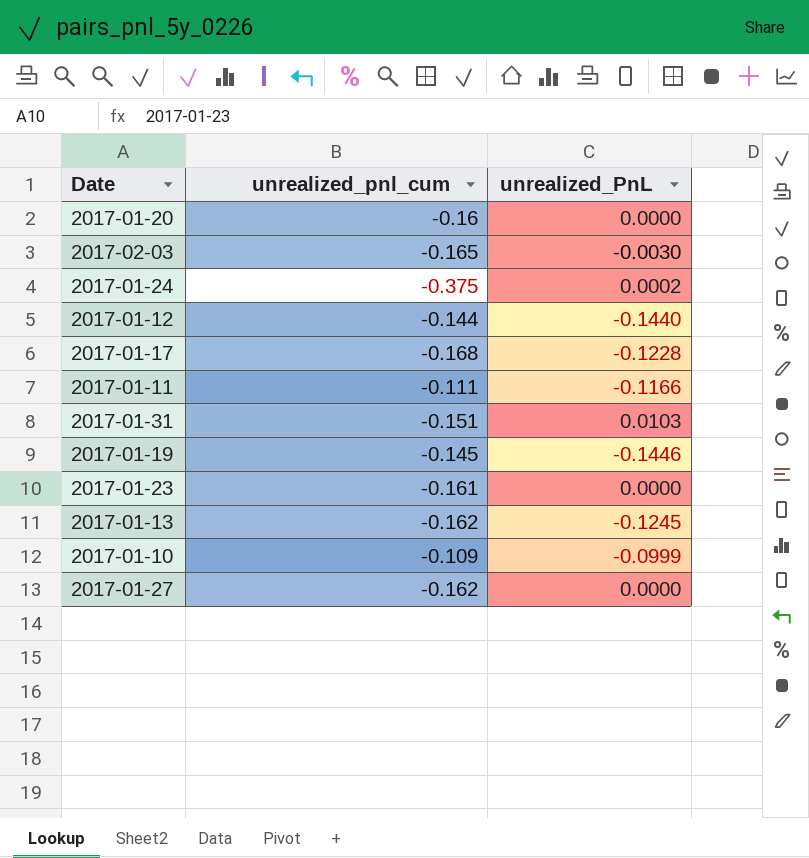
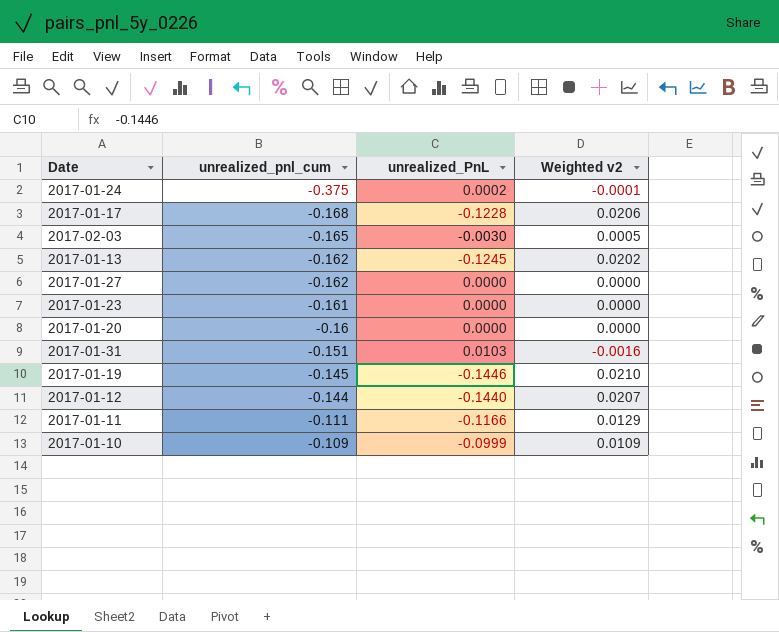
row order: none -> unrealized_pnl_cum ascending
column Weighted v2 | formula: none -> [unrealized_pnl_cum] * [unrealized_PnL]

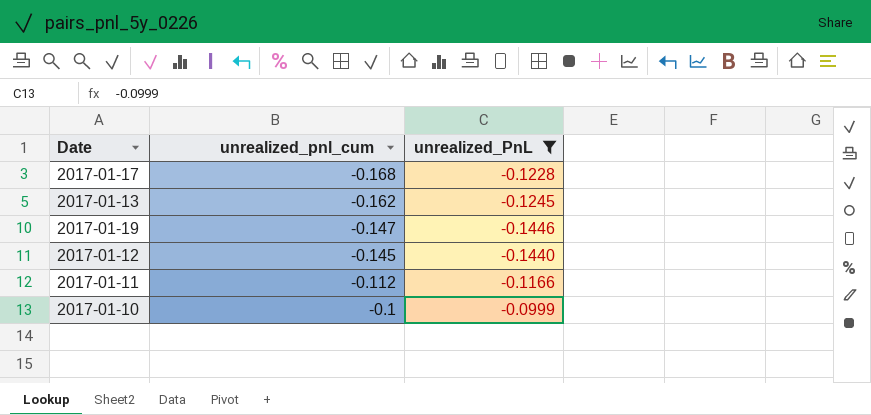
filter: none -> unrealized_PnL <= -0.0999
column Weighted v2 | formula: [unrealized_pnl_cum] * [unrealized_PnL] -> none
2017-01-19 | unrealized_pnl_cum: -0.145 -> -0.147
2017-01-12 | unrealized_pnl_cum: -0.144 -> -0.145
2017-01-11 | unrealized_pnl_cum: -0.111 -> -0.112
2017-01-10 | unrealized_pnl_cum: -0.109 -> -0.1

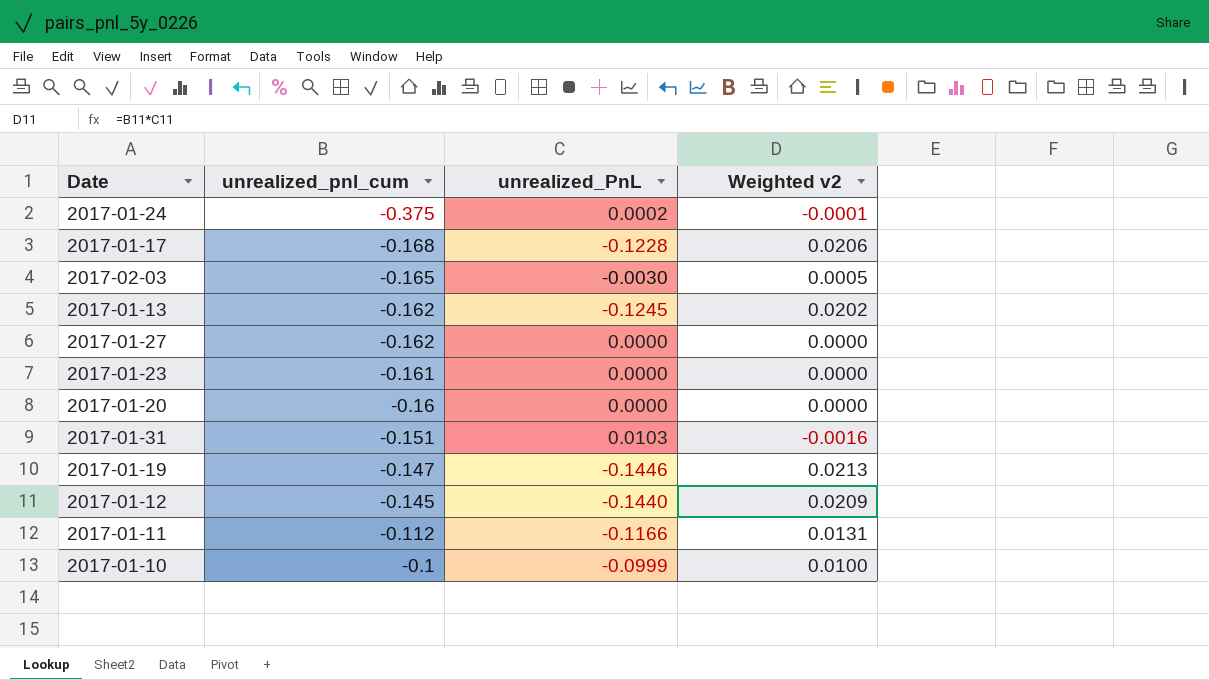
filter: unrealized_PnL <= -0.0999 -> none
column Weighted v2 | formula: none -> [unrealized_pnl_cum] * [unrealized_PnL]

